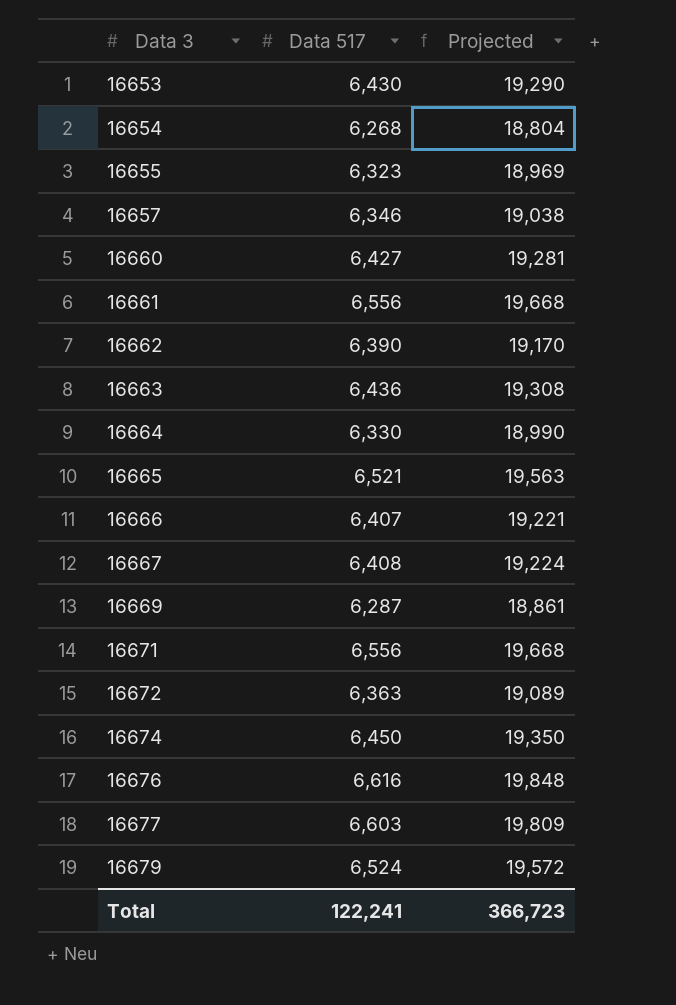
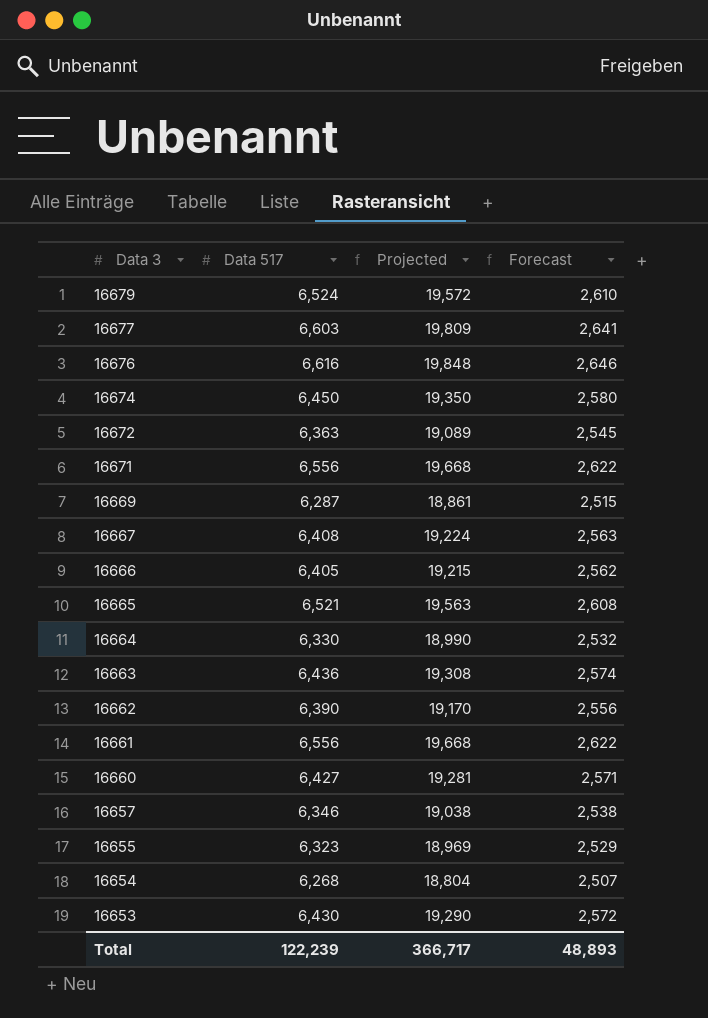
row order: Data 3 ascending -> Data 3 descending
column Forecast | formula: none -> [Data 517] * 0.4
16666 | Data 517: 6,407 -> 6,405
16666 | Projected: 19,221 -> 19,215
Total | Data 517: 122,241 -> 122,239
Total | Projected: 366,723 -> 366,717

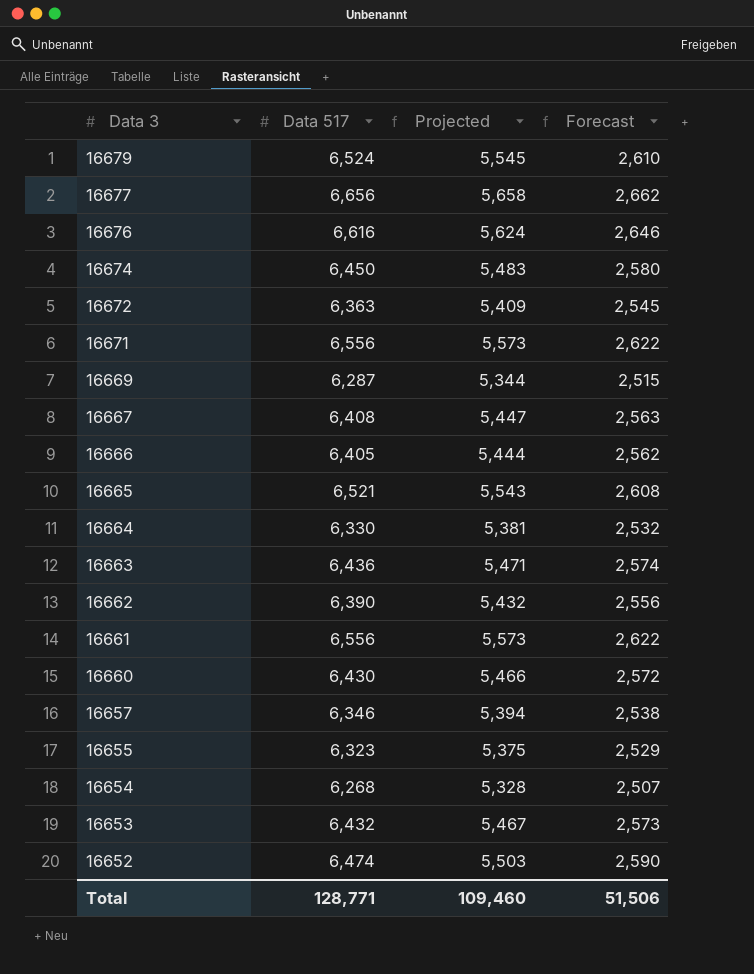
column Projected | formula: [Data 517] * 3 -> [Data 517] * 0.85
16677 | Data 517: 6,603 -> 6,656
16677 | Forecast: 2,641 -> 2,662
16660 | Data 517: 6,427 -> 6,430
16660 | Forecast: 2,571 -> 2,572
16653 | Data 517: 6,430 -> 6,432
16653 | Forecast: 2,572 -> 2,573
row 16652: none -> 6,474 | 5,503 | 2,590
Total | Data 517: 122,239 -> 128,771
Total | Projected: 366,717 -> 109,460
Total | Forecast: 48,893 -> 51,506

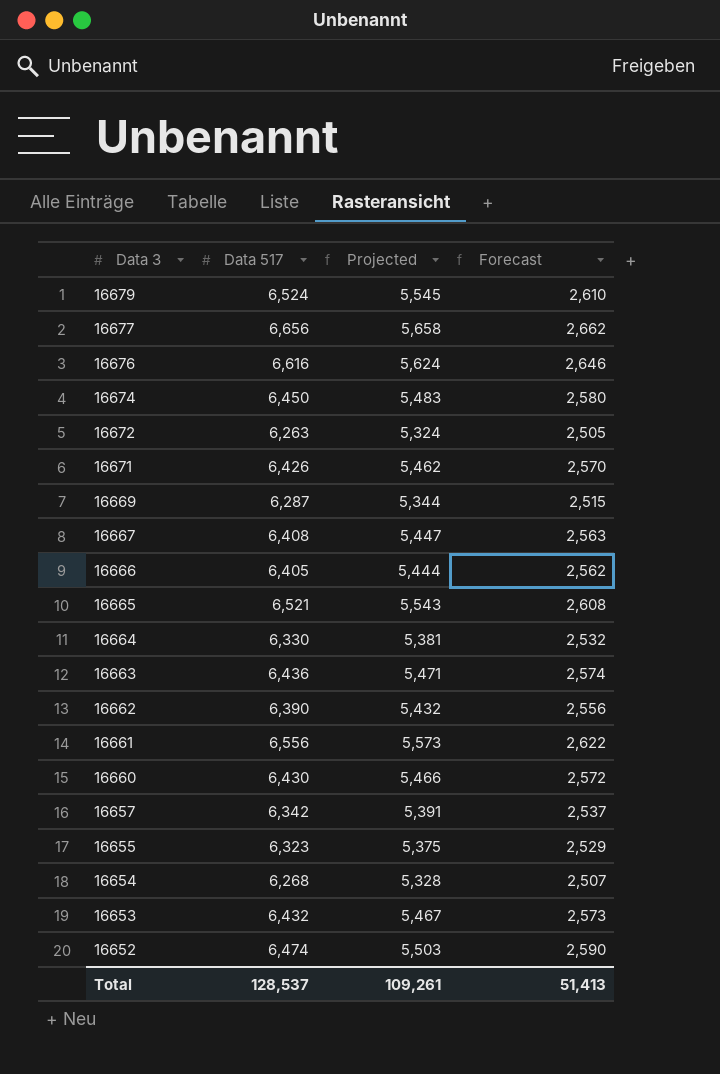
16672 | Data 517: 6,363 -> 6,263
16672 | Projected: 5,409 -> 5,324
16672 | Forecast: 2,545 -> 2,505
16671 | Data 517: 6,556 -> 6,426
16671 | Projected: 5,573 -> 5,462
16671 | Forecast: 2,622 -> 2,570
16657 | Data 517: 6,346 -> 6,342
16657 | Projected: 5,394 -> 5,391
16657 | Forecast: 2,538 -> 2,537
Total | Data 517: 128,771 -> 128,537
Total | Projected: 109,460 -> 109,261
Total | Forecast: 51,506 -> 51,413

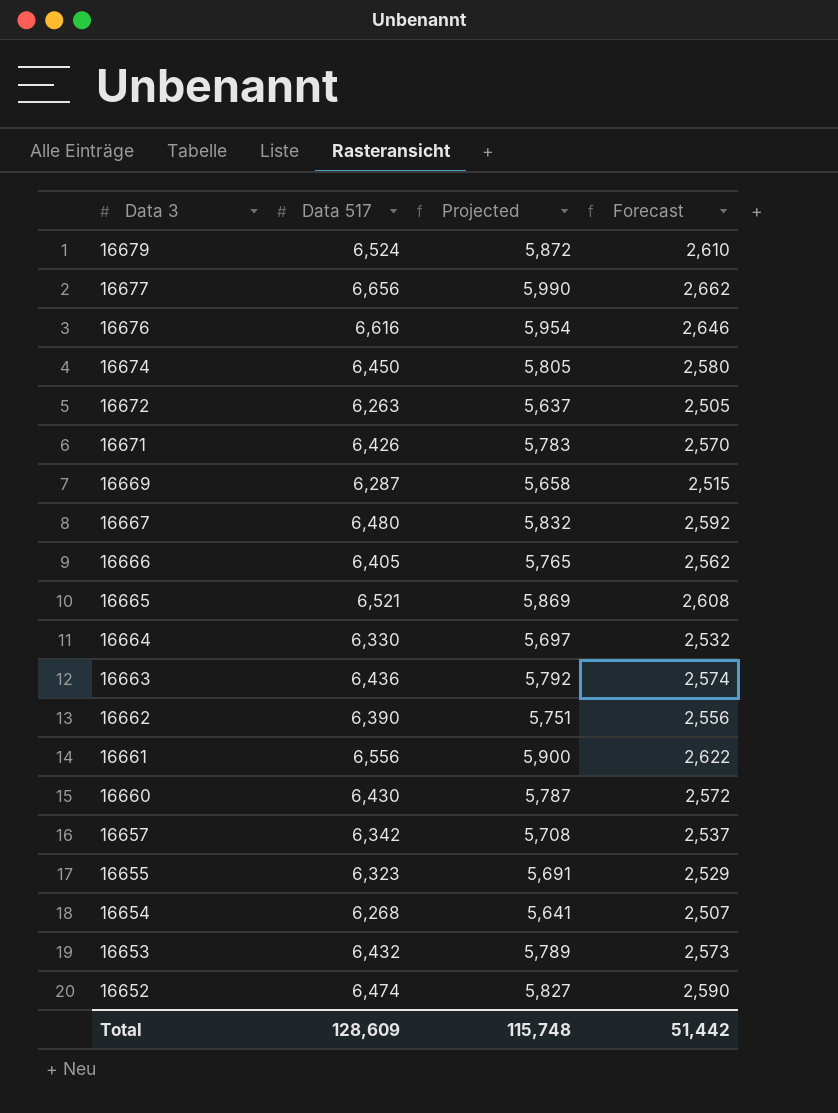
column Projected | formula: [Data 517] * 0.85 -> [Data 517] * 0.9
16667 | Data 517: 6,408 -> 6,480
16667 | Forecast: 2,563 -> 2,592
Total | Data 517: 128,537 -> 128,609
Total | Projected: 109,261 -> 115,748
Total | Forecast: 51,413 -> 51,442

